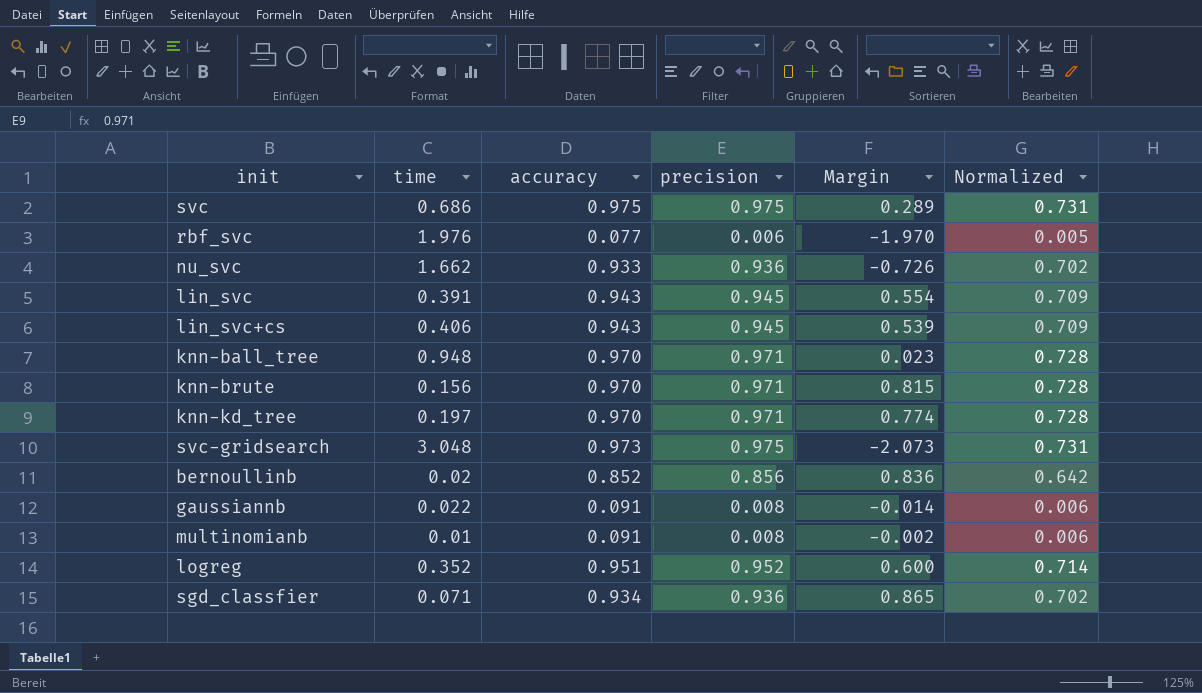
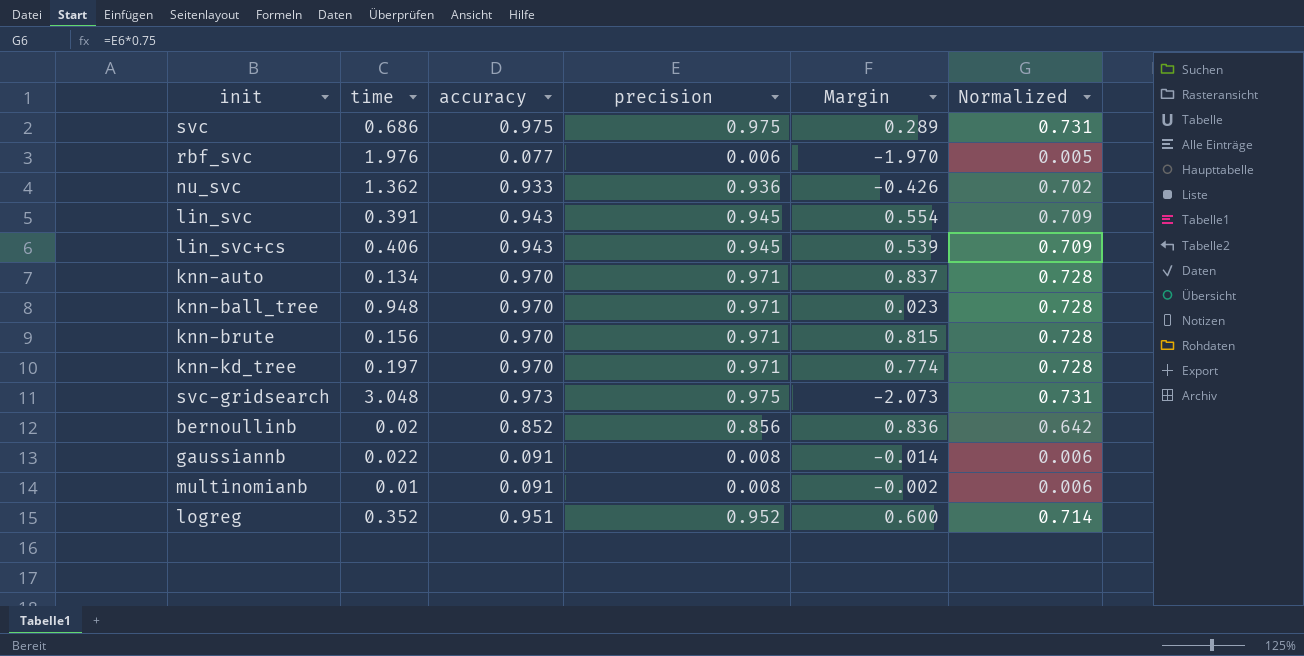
row sgd_classfier: 0.071 | 0.934 | 0.936 | 0.865 | 0.702 -> none
nu_svc | time: 1.662 -> 1.362
nu_svc | Margin: -0.726 -> -0.426
row knn-auto: none -> 0.134 | 0.970 | 0.971 | 0.837 | 0.728

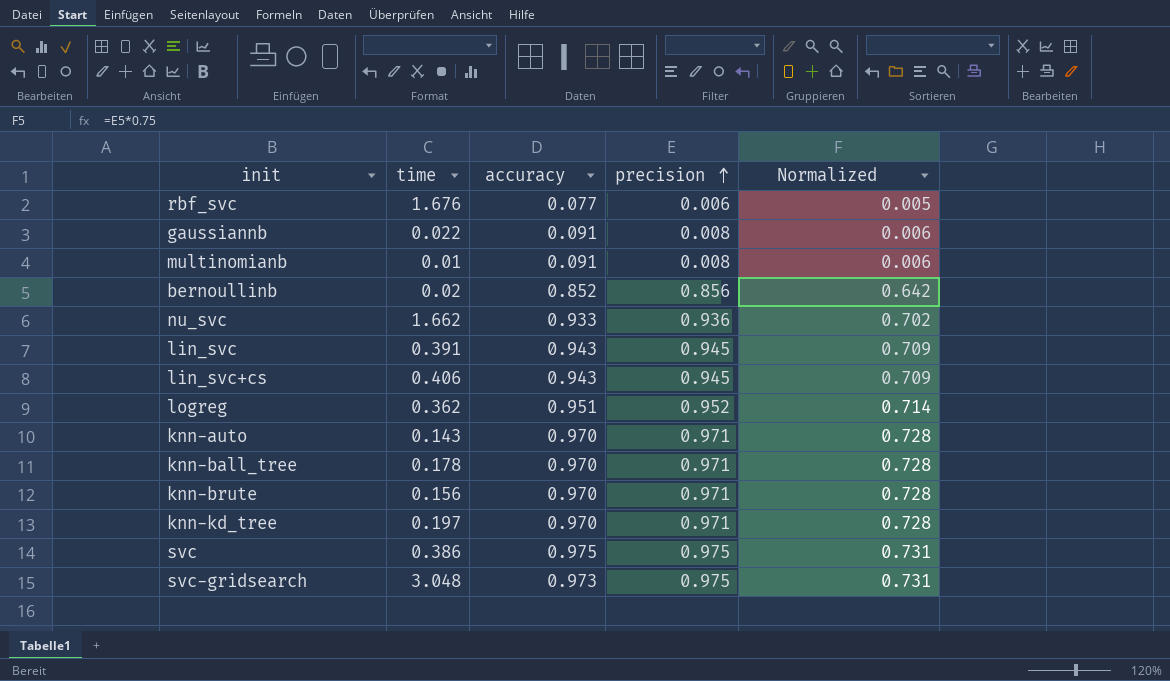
row order: none -> precision ascending
column Margin | formula: [precision] - [time] -> none
rbf_svc | time: 1.976 -> 1.676
nu_svc | time: 1.362 -> 1.662
logreg | time: 0.352 -> 0.362
knn-auto | time: 0.134 -> 0.143
knn-ball_tree | time: 0.948 -> 0.178
svc | time: 0.686 -> 0.386

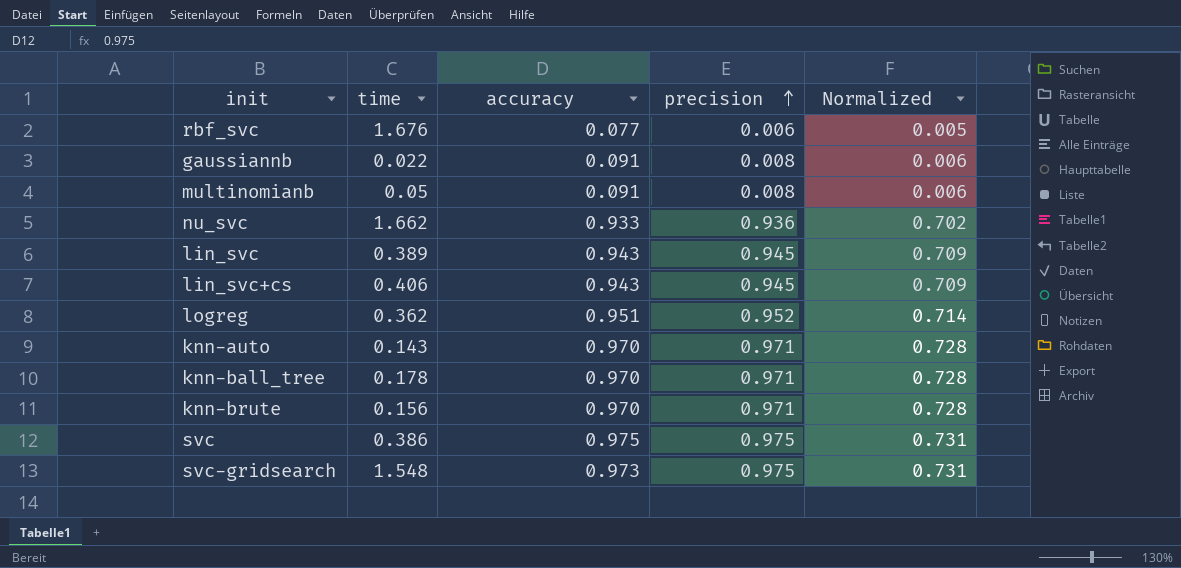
row bernoullinb: 0.02 | 0.852 | 0.856 | 0.642 -> none
row knn-kd_tree: 0.197 | 0.970 | 0.971 | 0.728 -> none
multinomianb | time: 0.01 -> 0.05
lin_svc | time: 0.391 -> 0.389
svc-gridsearch | time: 3.048 -> 1.548

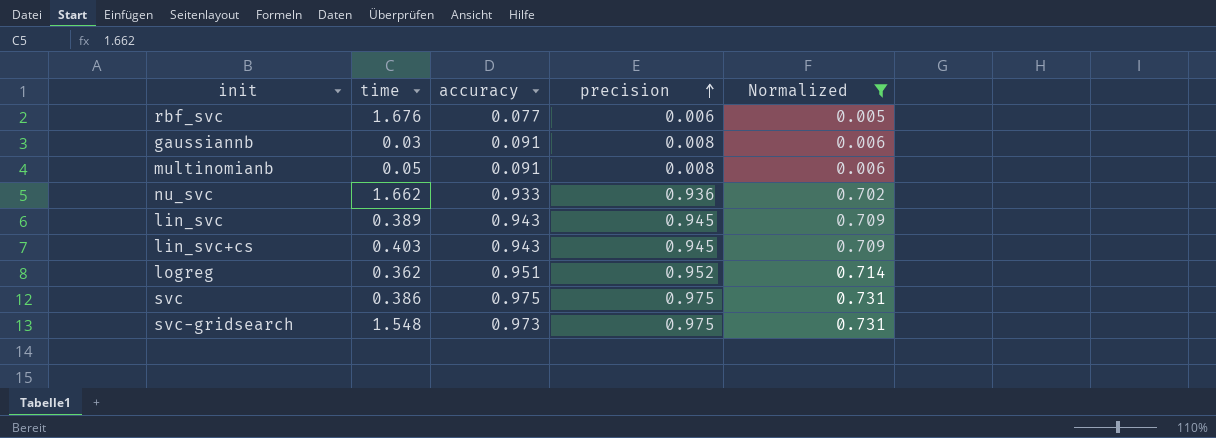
filter: none -> Normalized != 0.728
gaussiannb | time: 0.022 -> 0.03
lin_svc+cs | time: 0.406 -> 0.403

